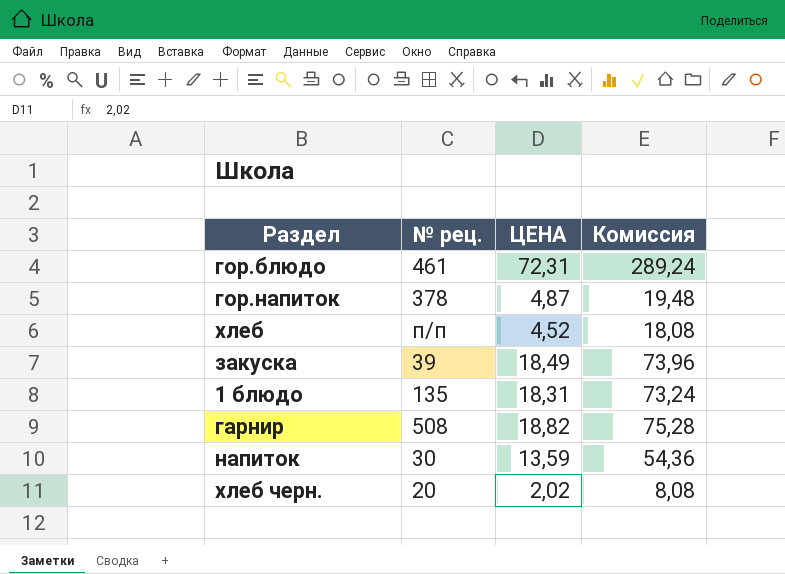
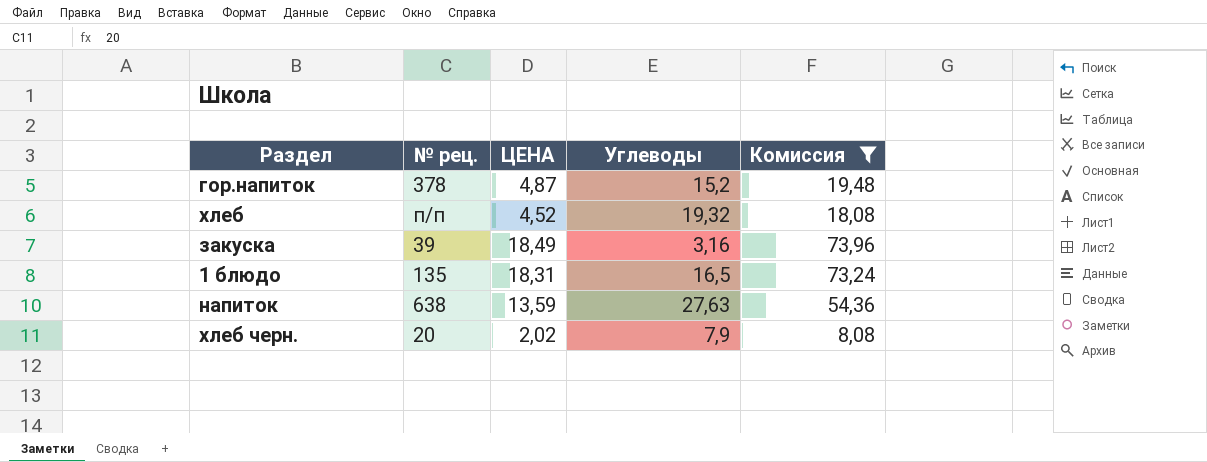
filter: none -> Комиссия <= 73,96
column Углеводы | position: none -> 4
напиток | № рец.: 30 -> 638

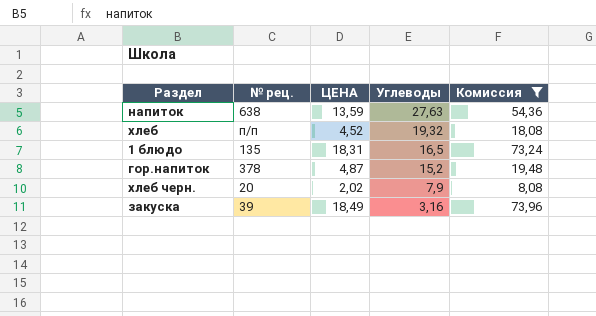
row order: none -> Углеводы descending

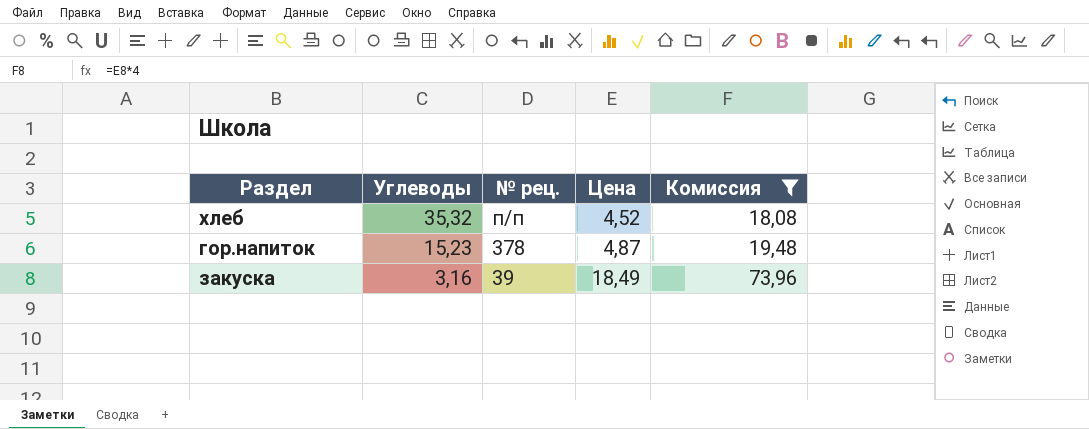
column Углеводы | position: 4 -> 2
column name: ЦЕНА -> Цена
row напиток: 638 | 13,59 | 27,63 | 54,36 -> none
row 1 блюдо: 135 | 18,31 | 16,5 | 73,24 -> none
row хлеб черн.: 20 | 2,02 | 7,9 | 8,08 -> none
хлеб | Углеводы: 19,32 -> 35,32
гор.напиток | Углеводы: 15,2 -> 15,23

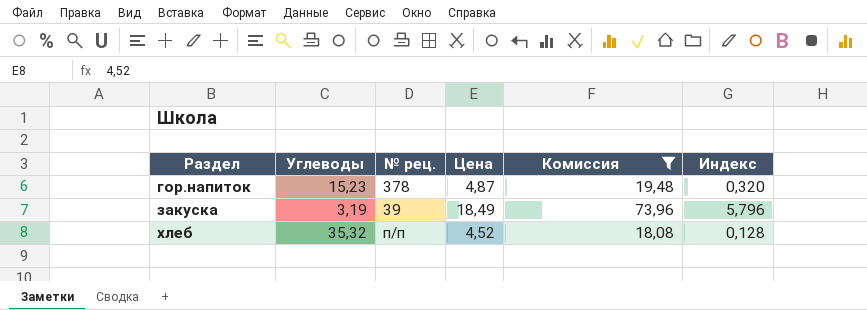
row order: Углеводы descending -> Раздел ascending
column Индекс | formula: none -> [Цена] / [Углеводы]
закуска | Углеводы: 3,16 -> 3,19

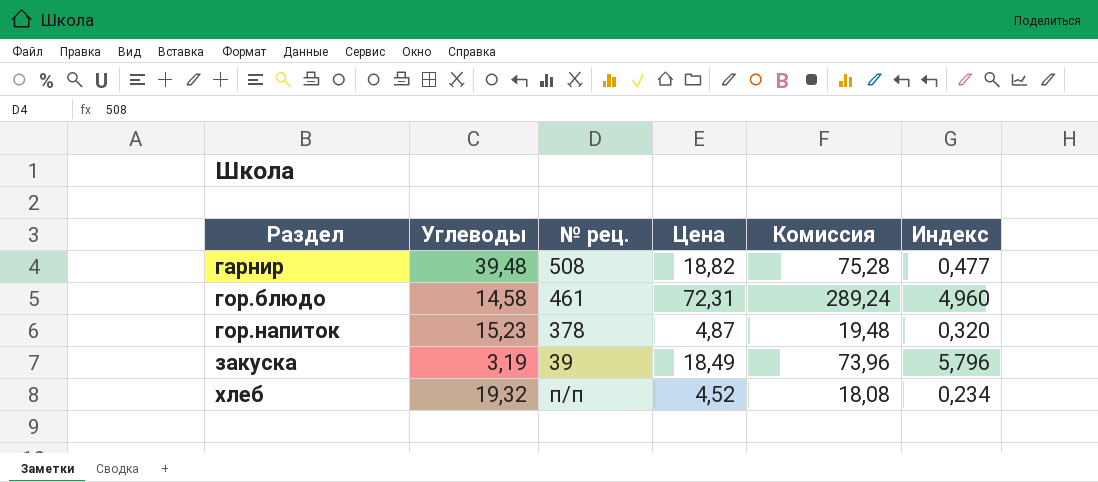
filter: Комиссия <= 73,96 -> none
хлеб | Углеводы: 35,32 -> 19,32
хлеб | Индекс: 0,128 -> 0,234

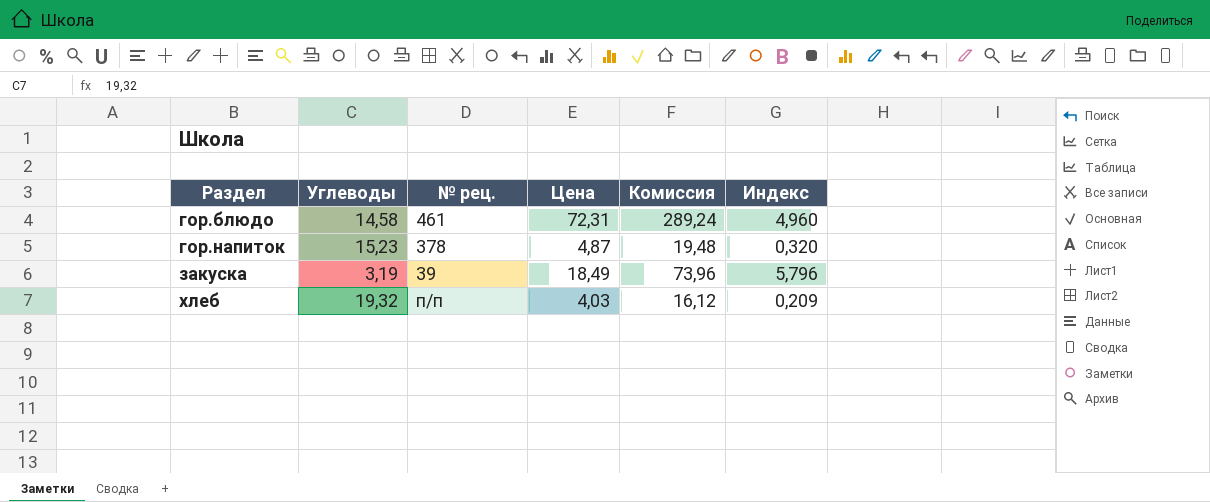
row гарнир: 39,48 | 508 | 18,82 | 75,28 | 0,477 -> none
хлеб | Цена: 4,52 -> 4,03
хлеб | Комиссия: 18,08 -> 16,12
хлеб | Индекс: 0,234 -> 0,209

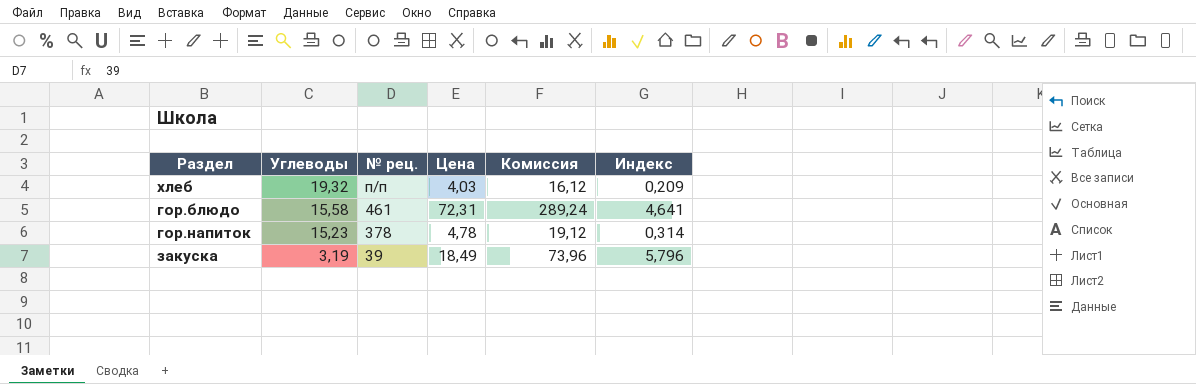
row order: Раздел ascending -> Углеводы descending
гор.блюдо | Углеводы: 14,58 -> 15,58
гор.блюдо | Индекс: 4,960 -> 4,641
гор.напиток | Цена: 4,87 -> 4,78
гор.напиток | Комиссия: 19,48 -> 19,12
гор.напиток | Индекс: 0,320 -> 0,314

